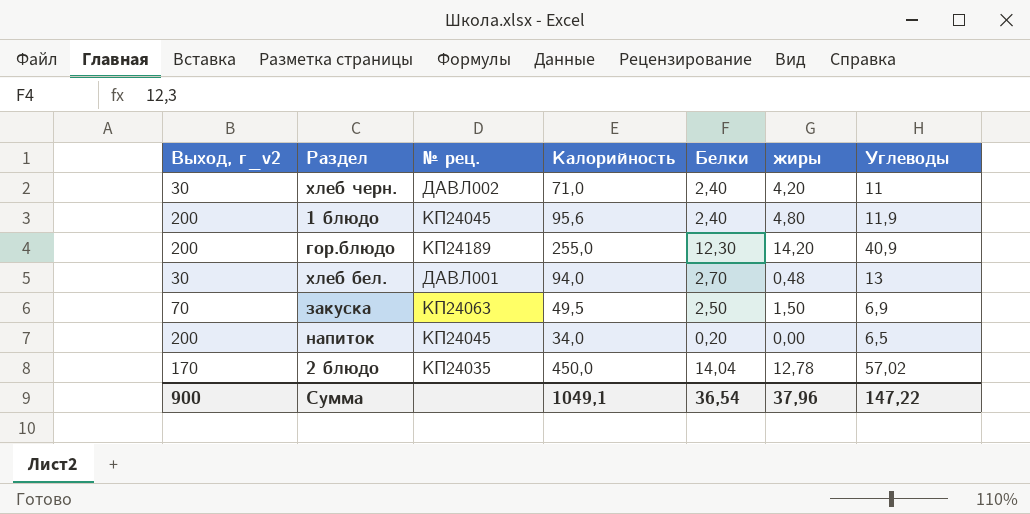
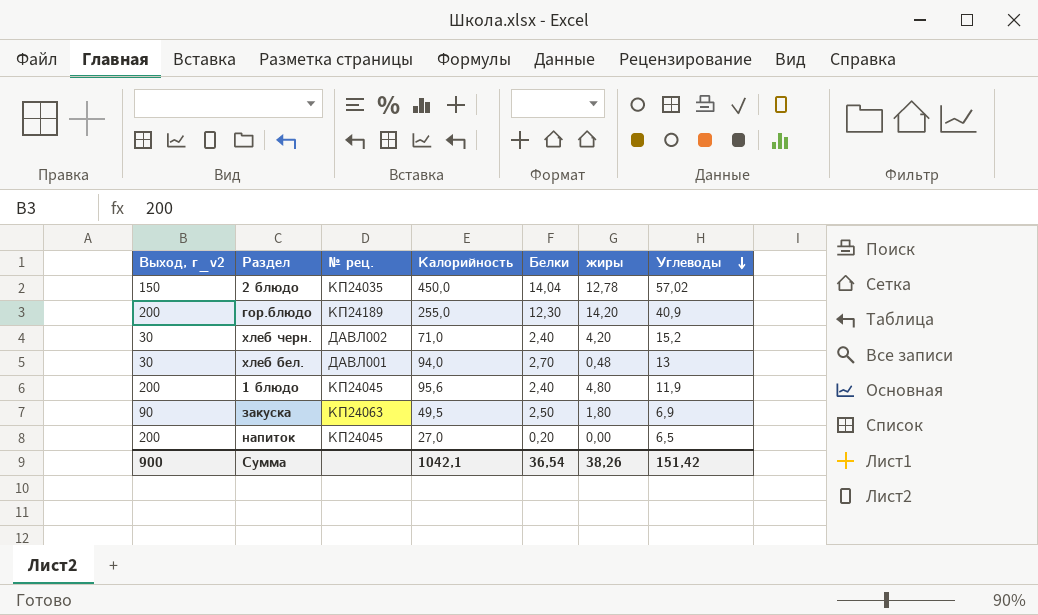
row order: none -> Углеводы descending
2 блюдо | Выход, г_v2: 170 -> 150
хлеб черн. | Углеводы: 11 -> 15,2
закуска | Выход, г_v2: 70 -> 90
закуска | жиры: 1,50 -> 1,80
напиток | Калорийность: 34,0 -> 27,0
Сумма | Калорийность: 1049,1 -> 1042,1
Сумма | жиры: 37,96 -> 38,26
Сумма | Углеводы: 147,22 -> 151,42

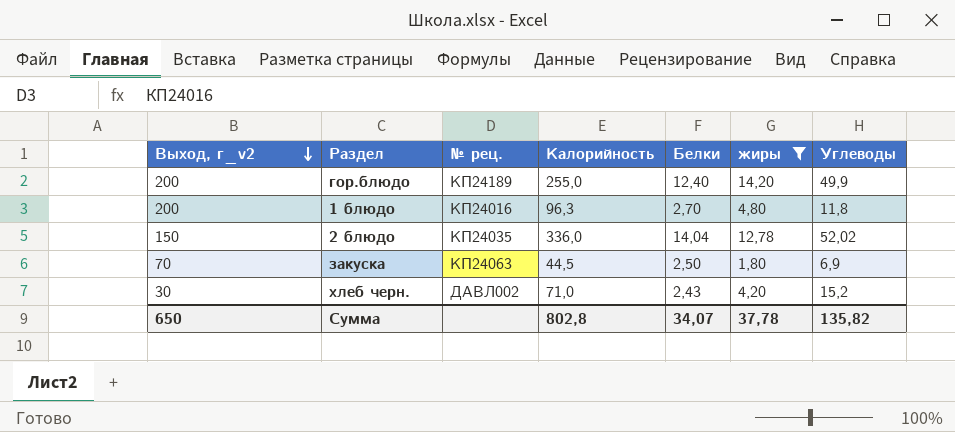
filter: none -> жиры >= 1,80
row order: Углеводы descending -> Выход, г_v2 descending
гор.блюдо | Белки: 12,30 -> 12,40
гор.блюдо | Углеводы: 40,9 -> 49,9
1 блюдо | № рец.: КП24045 -> КП24016
1 блюдо | Калорийность: 95,6 -> 96,3
1 блюдо | Белки: 2,40 -> 2,70
1 блюдо | Углеводы: 11,9 -> 11,8
2 блюдо | Калорийность: 450,0 -> 336,0
2 блюдо | Углеводы: 57,02 -> 52,02
закуска | Выход, г_v2: 90 -> 70
закуска | Калорийность: 49,5 -> 44,5
хлеб черн. | Белки: 2,40 -> 2,43
Сумма | Выход, г_v2: 900 -> 650
Сумма | Калорийность: 1042,1 -> 802,8
Сумма | Белки: 36,54 -> 34,07
Сумма | жиры: 38,26 -> 37,78
Сумма | Углеводы: 151,42 -> 135,82

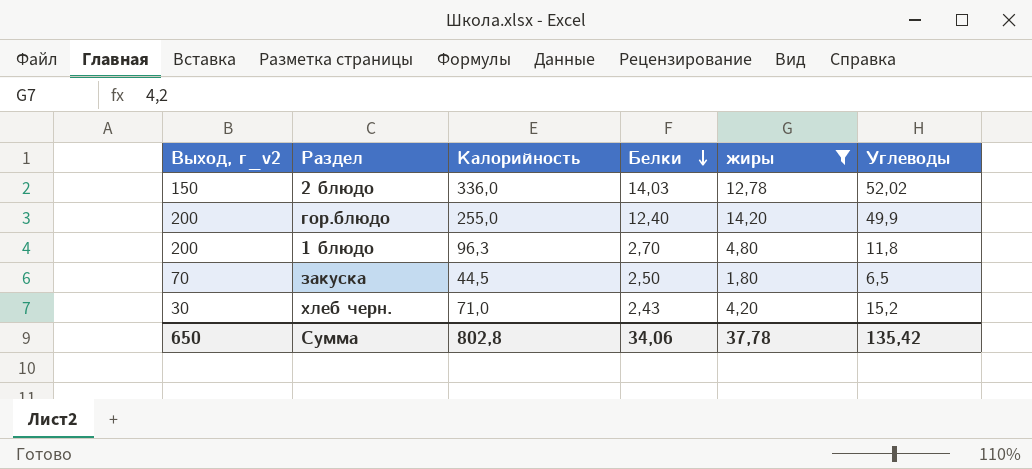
row order: Выход, г_v2 descending -> Белки descending
column № рец. | position: 3 -> none
2 блюдо | Белки: 14,04 -> 14,03
закуска | Углеводы: 6,9 -> 6,5
Сумма | Белки: 34,07 -> 34,06
Сумма | Углеводы: 135,82 -> 135,42

